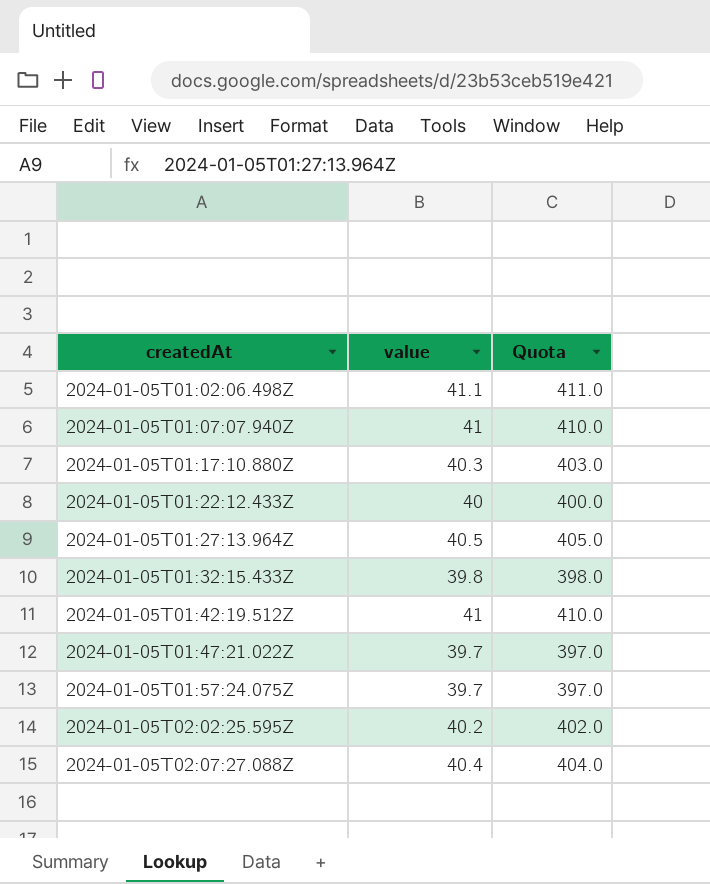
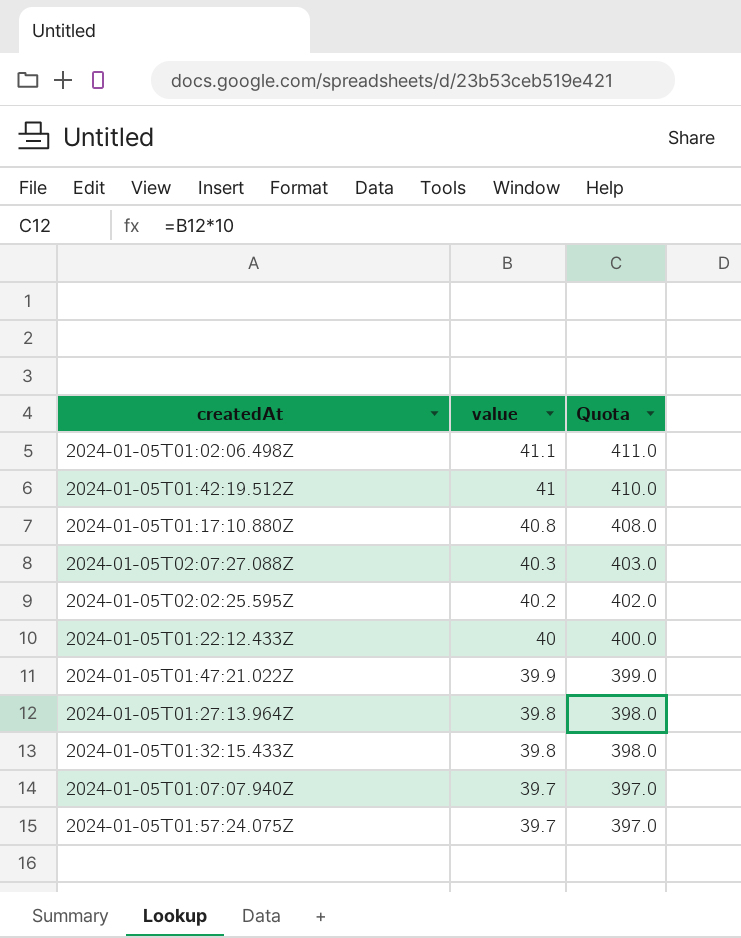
row order: createdAt ascending -> value descending
2024-01-05T01:17:10.880Z | value: 40.3 -> 40.8
2024-01-05T01:17:10.880Z | Quota: 403.0 -> 408.0
2024-01-05T02:07:27.088Z | value: 40.4 -> 40.3
2024-01-05T02:07:27.088Z | Quota: 404.0 -> 403.0
2024-01-05T01:47:21.022Z | value: 39.7 -> 39.9
2024-01-05T01:47:21.022Z | Quota: 397.0 -> 399.0
2024-01-05T01:27:13.964Z | value: 40.5 -> 39.8
2024-01-05T01:27:13.964Z | Quota: 405.0 -> 398.0
2024-01-05T01:07:07.940Z | value: 41 -> 39.7
2024-01-05T01:07:07.940Z | Quota: 410.0 -> 397.0

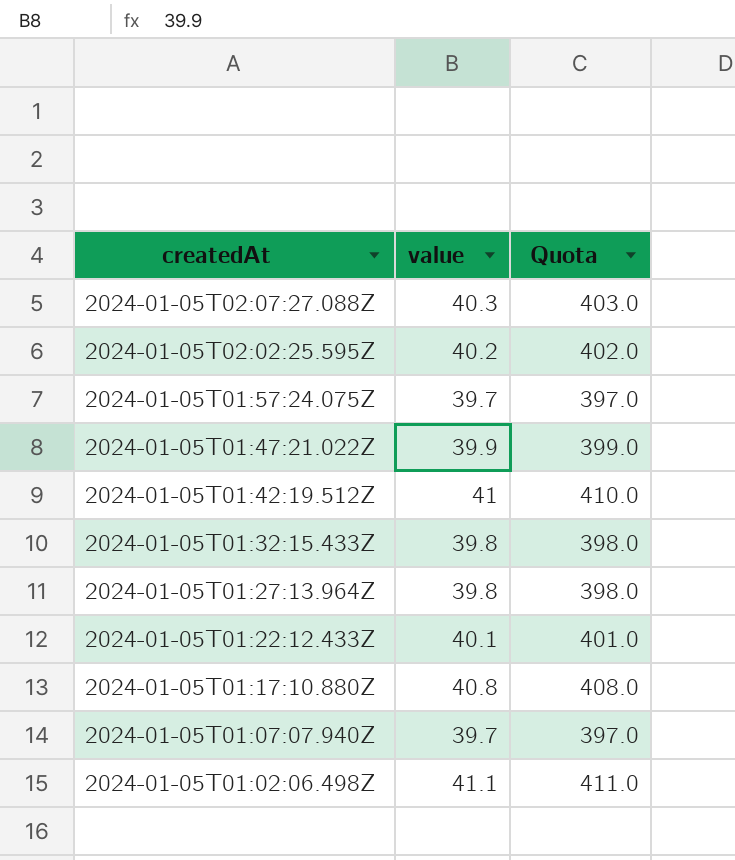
row order: value descending -> createdAt descending
2024-01-05T01:22:12.433Z | value: 40 -> 40.1
2024-01-05T01:22:12.433Z | Quota: 400.0 -> 401.0

